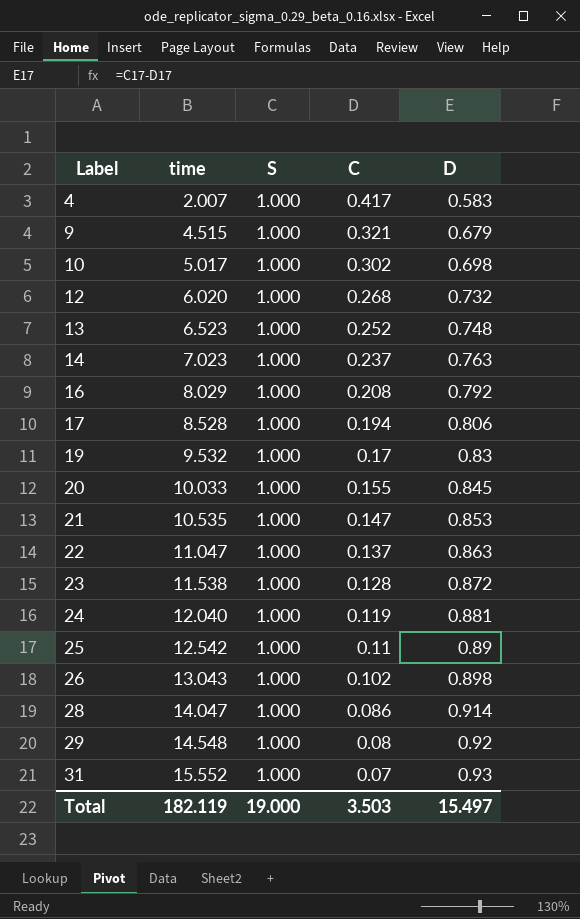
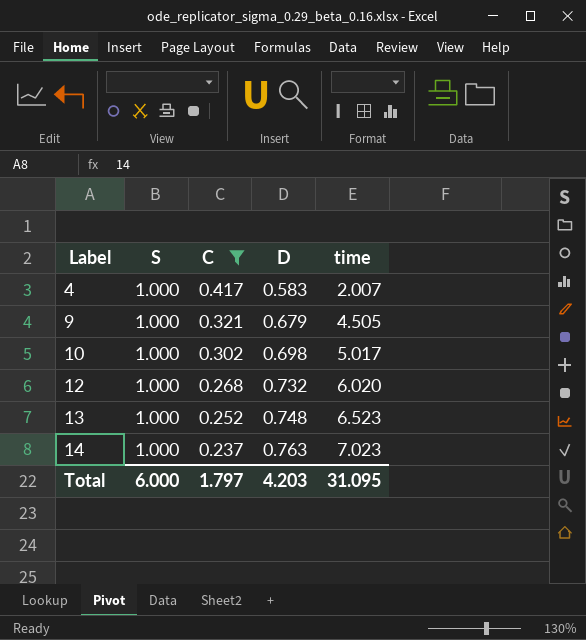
filter: none -> C >= 0.237
column time | position: 2 -> 5
9 | time: 4.515 -> 4.505
Total | S: 19.000 -> 6.000
Total | C: 3.503 -> 1.797
Total | D: 15.497 -> 4.203
Total | time: 182.119 -> 31.095

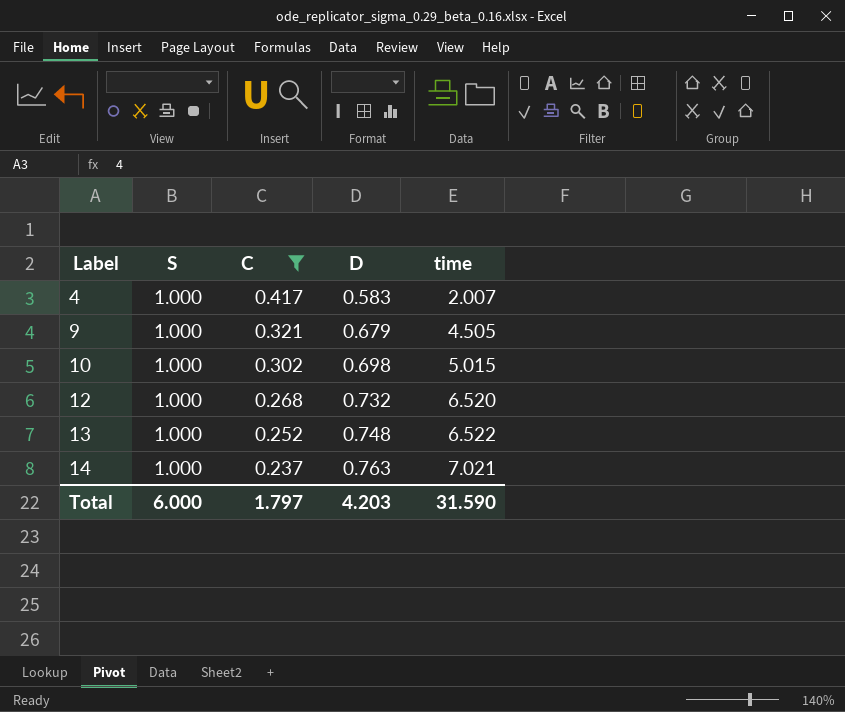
10 | time: 5.017 -> 5.015
12 | time: 6.020 -> 6.520
13 | time: 6.523 -> 6.522
14 | time: 7.023 -> 7.021
Total | time: 31.095 -> 31.590

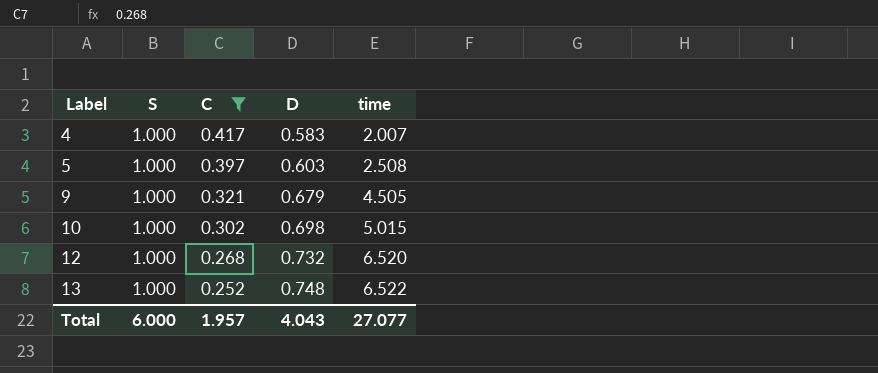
row 14: 1.000 | 0.237 | 0.763 | 7.021 -> none
row 5: none -> 1.000 | 0.397 | 0.603 | 2.508
Total | C: 1.797 -> 1.957
Total | D: 4.203 -> 4.043
Total | time: 31.590 -> 27.077

